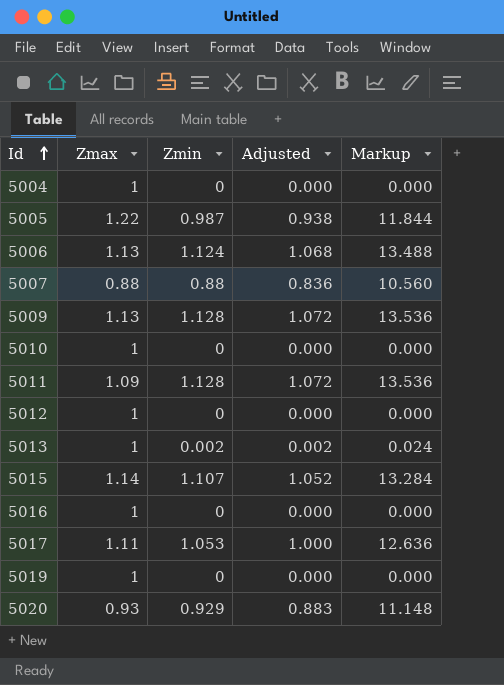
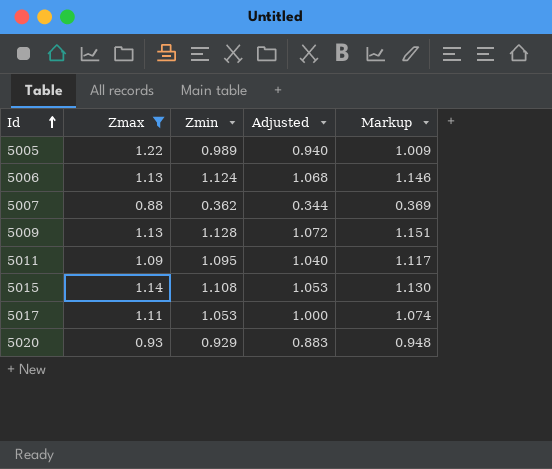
filter: none -> Zmax != 1
column Markup | formula: [Zmin] * 12 -> [Zmin] * 1.02
5005 | Zmin: 0.987 -> 0.989
5005 | Adjusted: 0.938 -> 0.940
5007 | Zmin: 0.88 -> 0.362
5007 | Adjusted: 0.836 -> 0.344
5011 | Zmin: 1.128 -> 1.095
5011 | Adjusted: 1.072 -> 1.040
5015 | Zmin: 1.107 -> 1.108
5015 | Adjusted: 1.052 -> 1.053

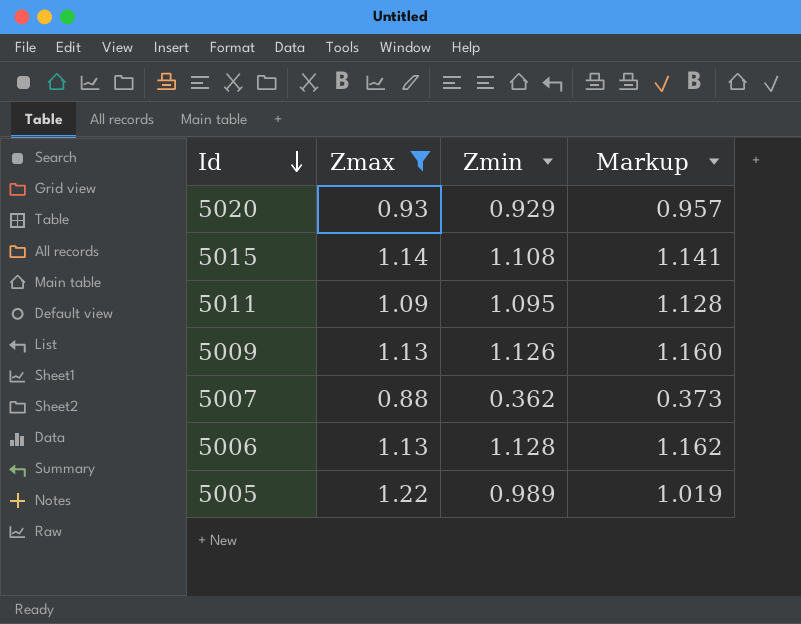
row order: Id ascending -> Id descending
column Adjusted | formula: [Zmin] * 0.95 -> none
column Markup | formula: [Zmin] * 1.02 -> [Zmin] * 1.03
row 5017: 1.11 | 1.053 | 1.000 | 1.074 -> none
5009 | Zmin: 1.128 -> 1.126
5006 | Zmin: 1.124 -> 1.128

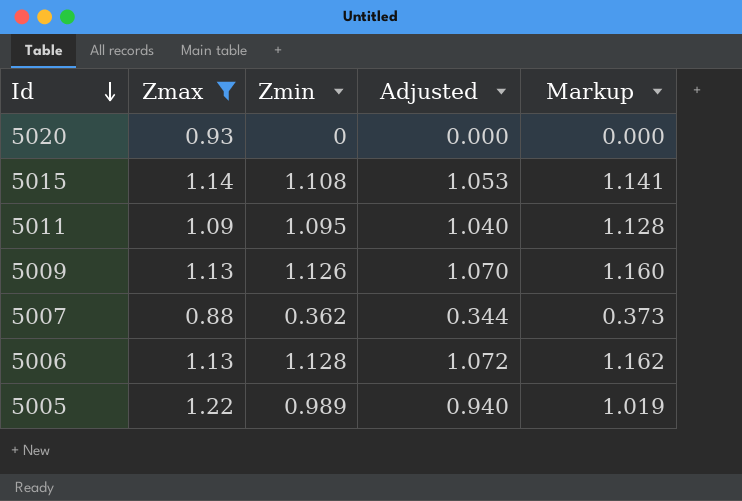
column Adjusted | formula: none -> [Zmin] * 0.95
5020 | Zmin: 0.929 -> 0
5020 | Markup: 0.957 -> 0.000

